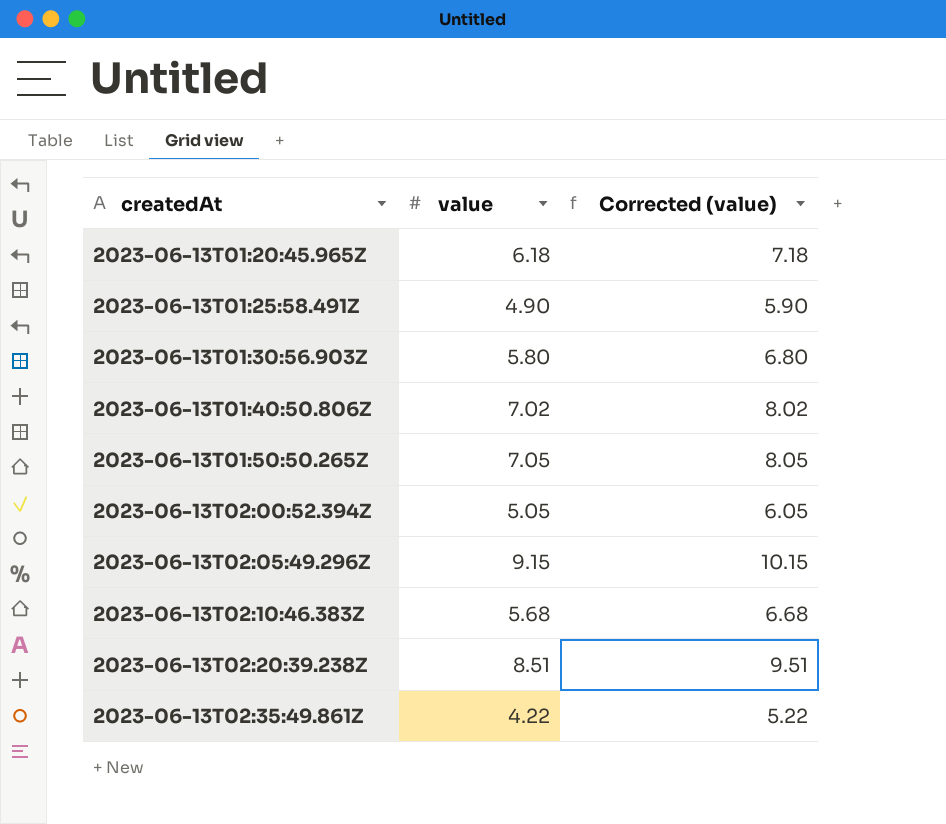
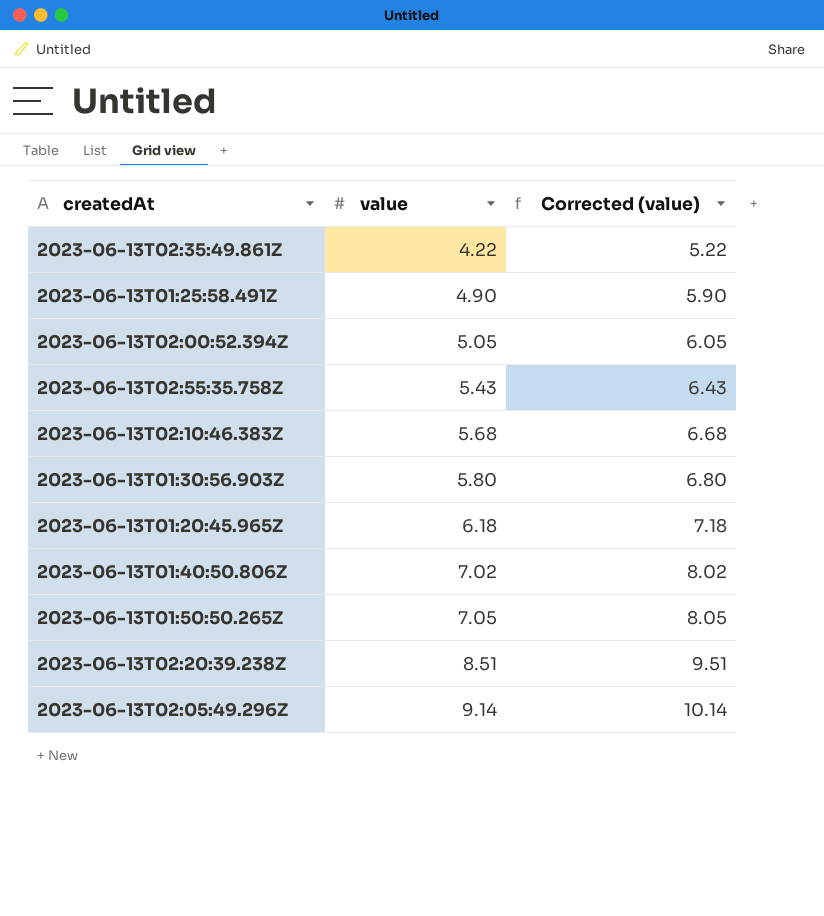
row order: createdAt ascending -> value ascending
row 2023-06-13T02:55:35.758Z: none -> 5.43 | 6.43
2023-06-13T02:05:49.296Z | value: 9.15 -> 9.14
2023-06-13T02:05:49.296Z | Corrected (value): 10.15 -> 10.14

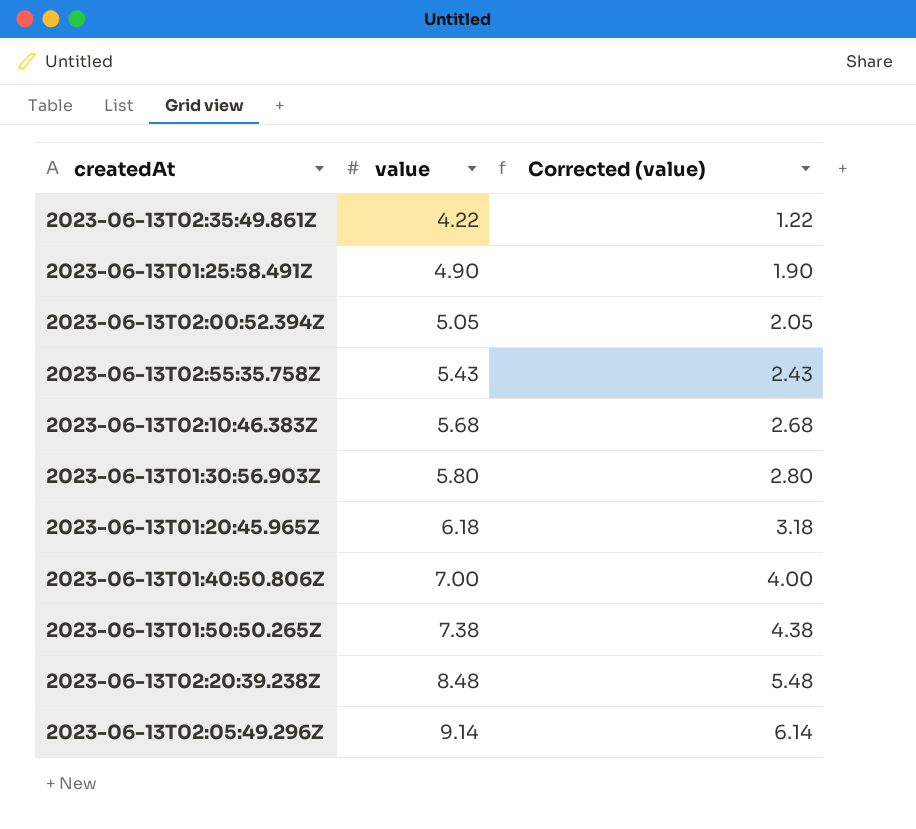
column Corrected (value) | formula: [value] + 1 -> [value] - 3
2023-06-13T01:40:50.806Z | value: 7.02 -> 7.00
2023-06-13T01:50:50.265Z | value: 7.05 -> 7.38
2023-06-13T02:20:39.238Z | value: 8.51 -> 8.48

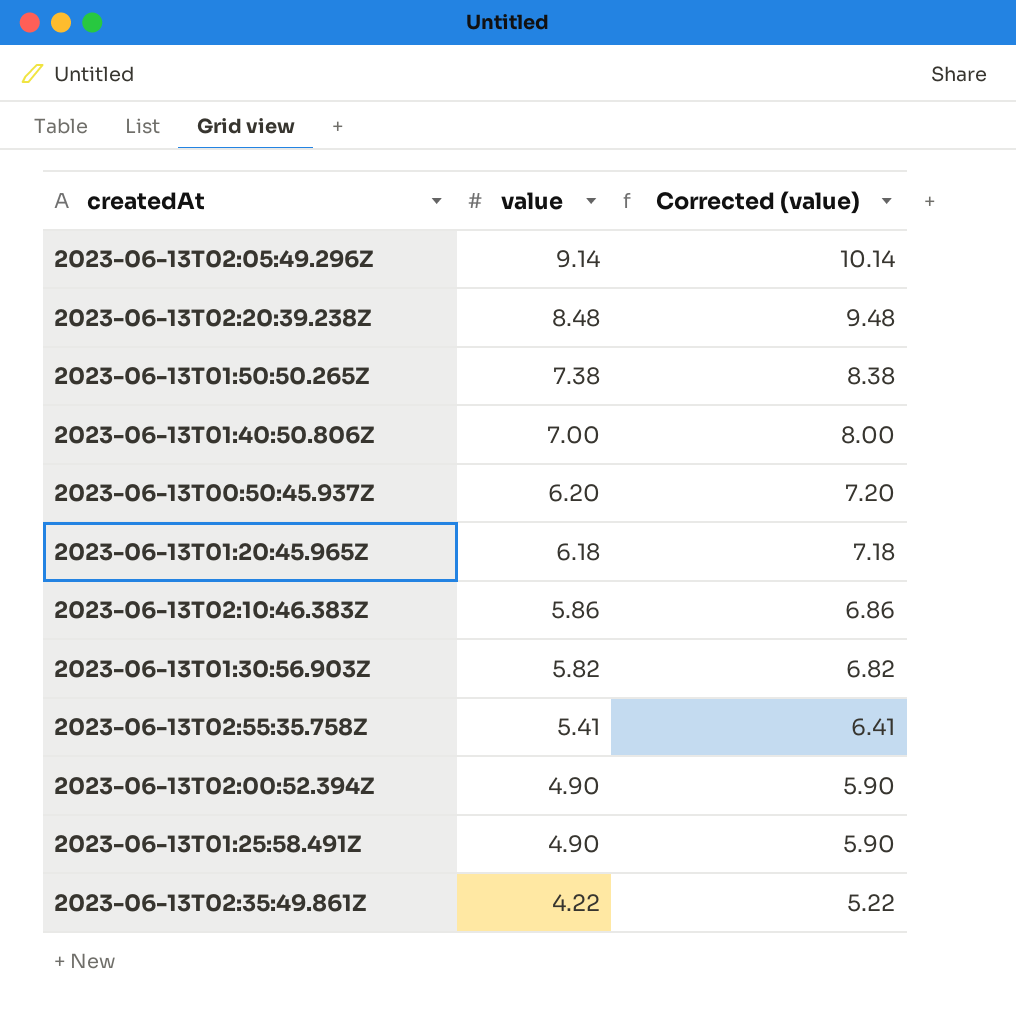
row order: value ascending -> value descending
column Corrected (value) | formula: [value] - 3 -> [value] + 1
row 2023-06-13T00:50:45.937Z: none -> 6.20 | 7.20
2023-06-13T02:10:46.383Z | value: 5.68 -> 5.86
2023-06-13T01:30:56.903Z | value: 5.80 -> 5.82
2023-06-13T02:55:35.758Z | value: 5.43 -> 5.41
2023-06-13T02:00:52.394Z | value: 5.05 -> 4.90

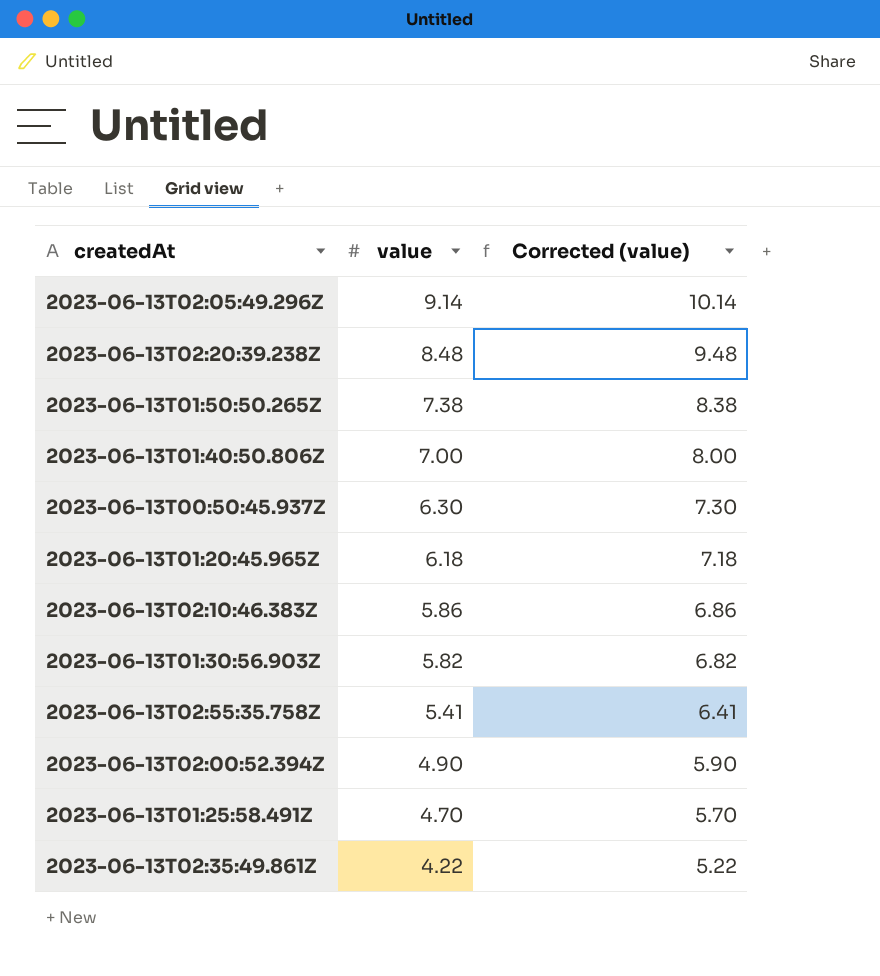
2023-06-13T00:50:45.937Z | value: 6.20 -> 6.30
2023-06-13T00:50:45.937Z | Corrected (value): 7.20 -> 7.30
2023-06-13T01:25:58.491Z | value: 4.90 -> 4.70
2023-06-13T01:25:58.491Z | Corrected (value): 5.90 -> 5.70

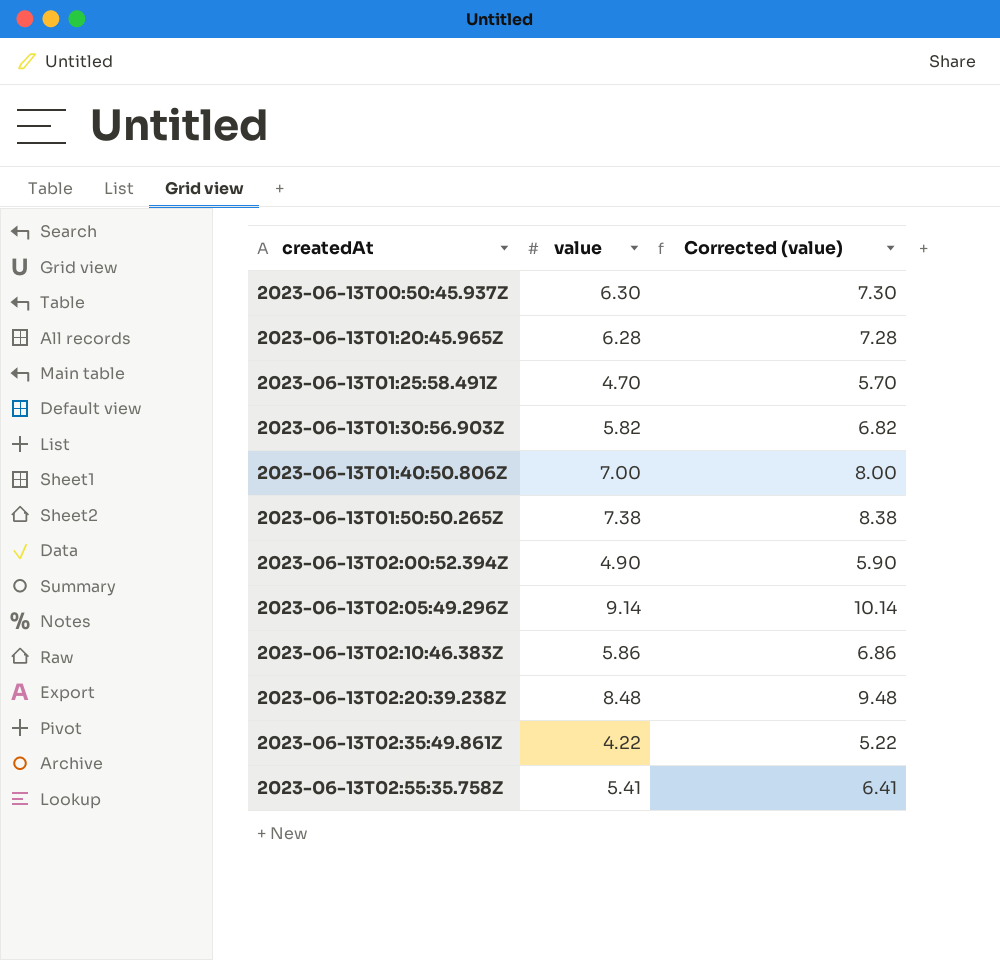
row order: value descending -> createdAt ascending
2023-06-13T01:20:45.965Z | value: 6.18 -> 6.28
2023-06-13T01:20:45.965Z | Corrected (value): 7.18 -> 7.28

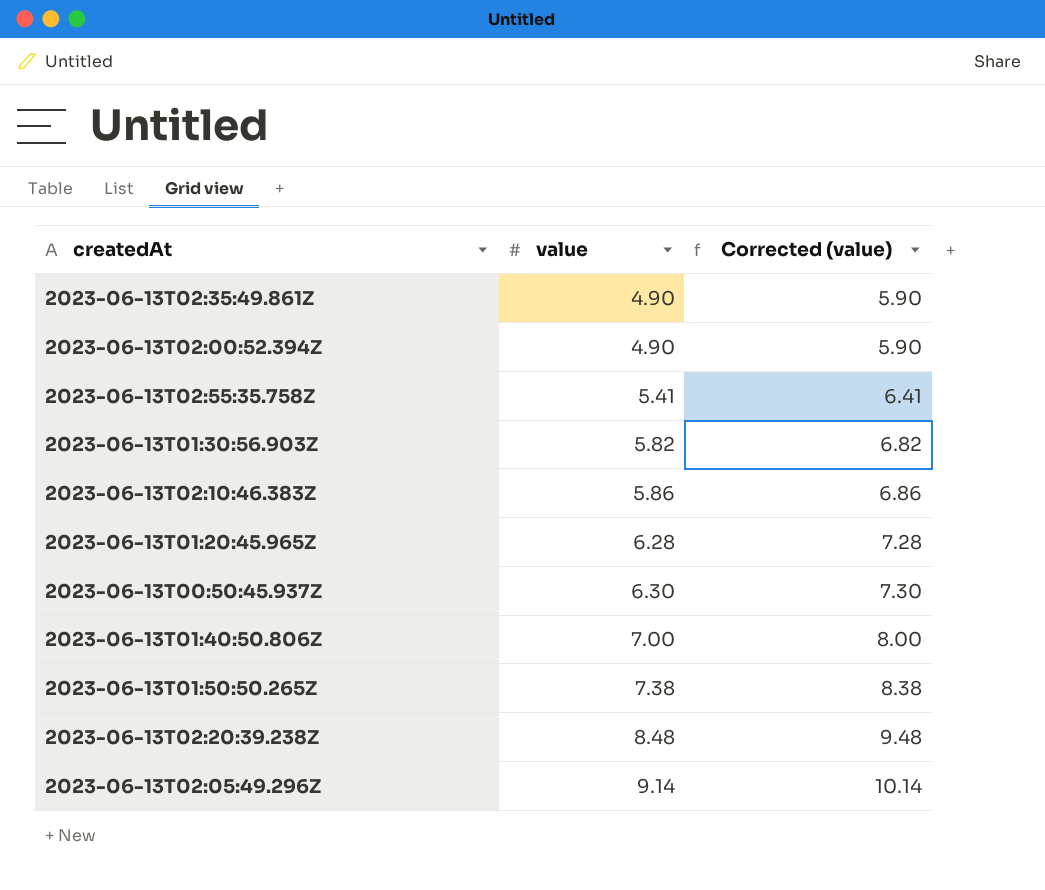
row order: createdAt ascending -> value ascending
row 2023-06-13T01:25:58.491Z: 4.70 | 5.70 -> none
2023-06-13T02:35:49.861Z | value: 4.22 -> 4.90
2023-06-13T02:35:49.861Z | Corrected (value): 5.22 -> 5.90

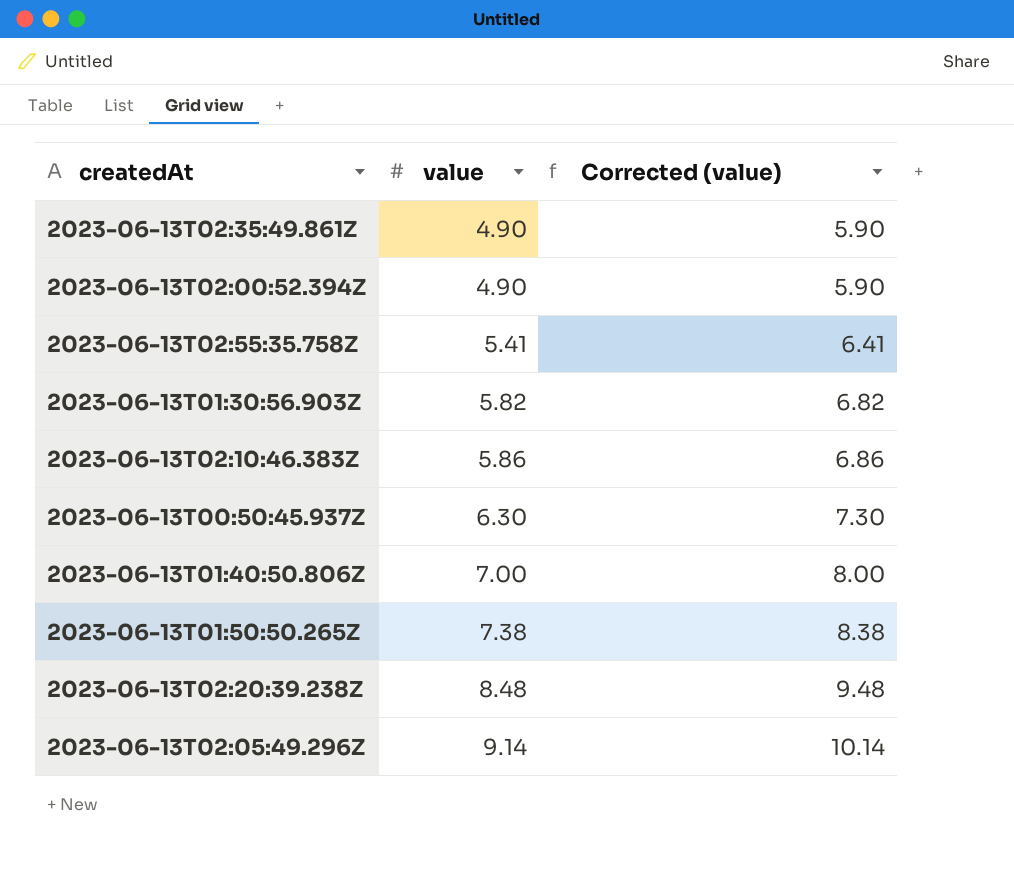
row 2023-06-13T01:20:45.965Z: 6.28 | 7.28 -> none

